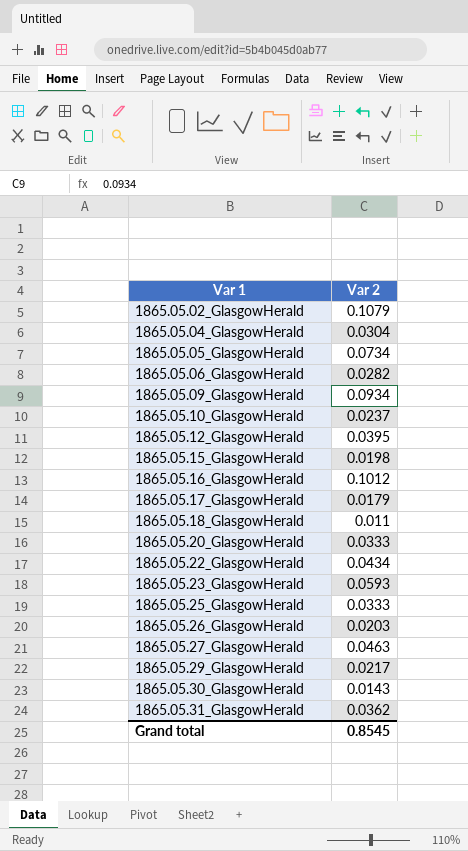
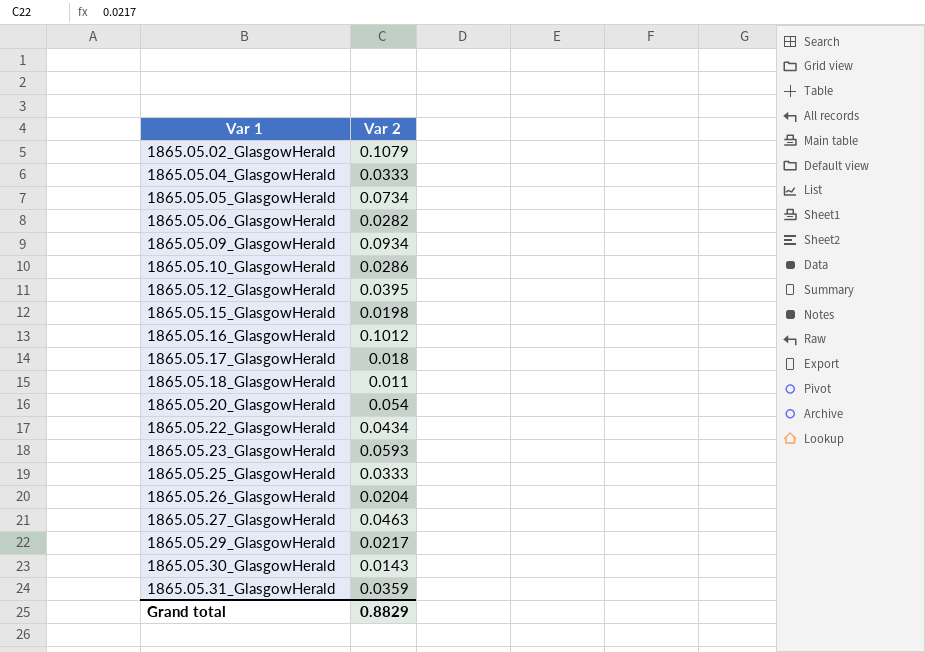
1865.05.04_GlasgowHerald | Var 2: 0.0304 -> 0.0333
1865.05.10_GlasgowHerald | Var 2: 0.0237 -> 0.0286
1865.05.17_GlasgowHerald | Var 2: 0.0179 -> 0.018
1865.05.20_GlasgowHerald | Var 2: 0.0333 -> 0.054
1865.05.26_GlasgowHerald | Var 2: 0.0203 -> 0.0204
1865.05.31_GlasgowHerald | Var 2: 0.0362 -> 0.0359
Grand total | Var 2: 0.8545 -> 0.8829

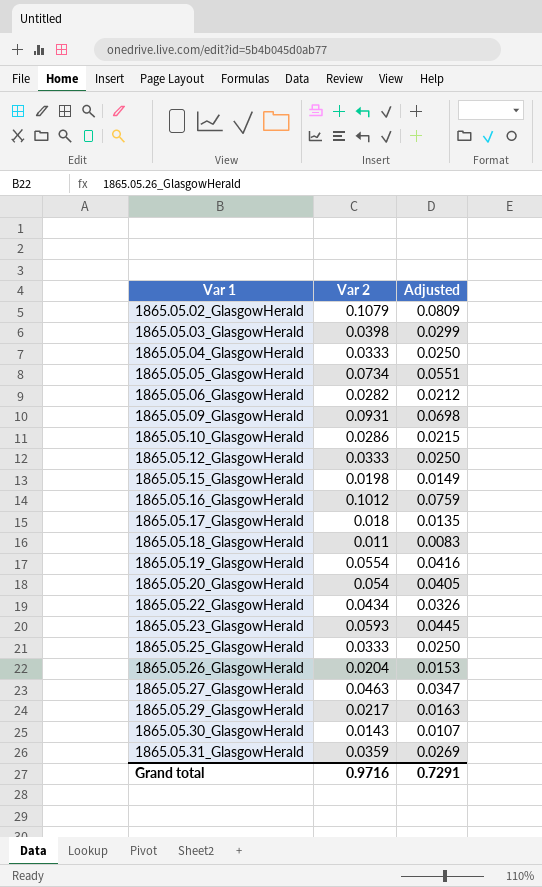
column Adjusted | formula: none -> [Var 2] * 0.75
row 1865.05.03_GlasgowHerald: none -> 0.0398 | 0.0299
1865.05.09_GlasgowHerald | Var 2: 0.0934 -> 0.0931
1865.05.12_GlasgowHerald | Var 2: 0.0395 -> 0.0333
row 1865.05.19_GlasgowHerald: none -> 0.0554 | 0.0416
Grand total | Var 2: 0.8829 -> 0.9716

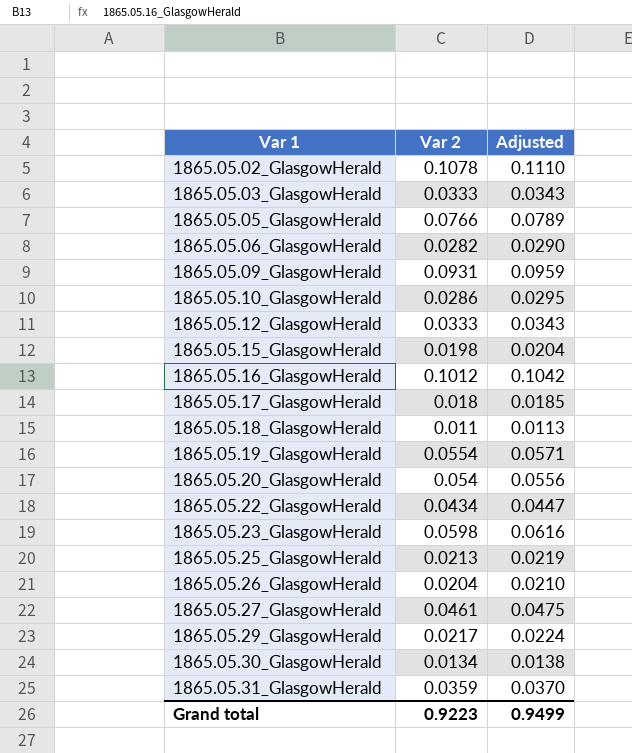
column Adjusted | formula: [Var 2] * 0.75 -> [Var 2] * 1.03
row 1865.05.04_GlasgowHerald: 0.0333 | 0.0250 -> none
1865.05.02_GlasgowHerald | Var 2: 0.1079 -> 0.1078
1865.05.03_GlasgowHerald | Var 2: 0.0398 -> 0.0333
1865.05.05_GlasgowHerald | Var 2: 0.0734 -> 0.0766
1865.05.23_GlasgowHerald | Var 2: 0.0593 -> 0.0598
1865.05.25_GlasgowHerald | Var 2: 0.0333 -> 0.0213
1865.05.27_GlasgowHerald | Var 2: 0.0463 -> 0.0461
1865.05.30_GlasgowHerald | Var 2: 0.0143 -> 0.0134
Grand total | Var 2: 0.9716 -> 0.9223
Grand total | Adjusted: 0.7291 -> 0.9499

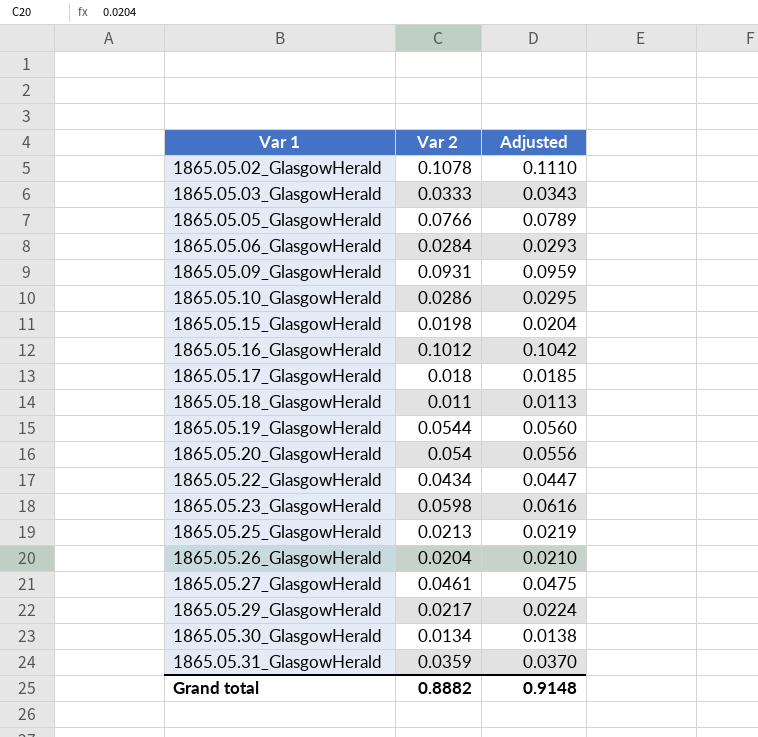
row 1865.05.12_GlasgowHerald: 0.0333 | 0.0343 -> none
1865.05.06_GlasgowHerald | Var 2: 0.0282 -> 0.0284
1865.05.06_GlasgowHerald | Adjusted: 0.0290 -> 0.0293
1865.05.19_GlasgowHerald | Var 2: 0.0554 -> 0.0544
1865.05.19_GlasgowHerald | Adjusted: 0.0571 -> 0.0560
Grand total | Var 2: 0.9223 -> 0.8882
Grand total | Adjusted: 0.9499 -> 0.9148

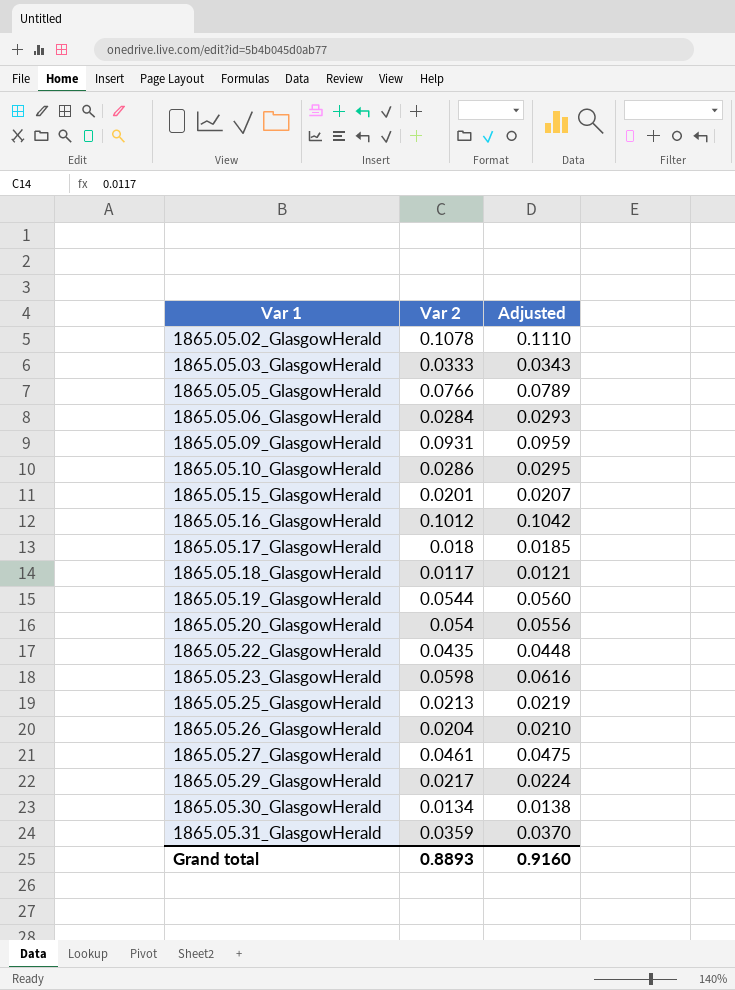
1865.05.15_GlasgowHerald | Var 2: 0.0198 -> 0.0201
1865.05.15_GlasgowHerald | Adjusted: 0.0204 -> 0.0207
1865.05.18_GlasgowHerald | Var 2: 0.011 -> 0.0117
1865.05.18_GlasgowHerald | Adjusted: 0.0113 -> 0.0121
1865.05.22_GlasgowHerald | Var 2: 0.0434 -> 0.0435
1865.05.22_GlasgowHerald | Adjusted: 0.0447 -> 0.0448
Grand total | Var 2: 0.8882 -> 0.8893
Grand total | Adjusted: 0.9148 -> 0.9160

